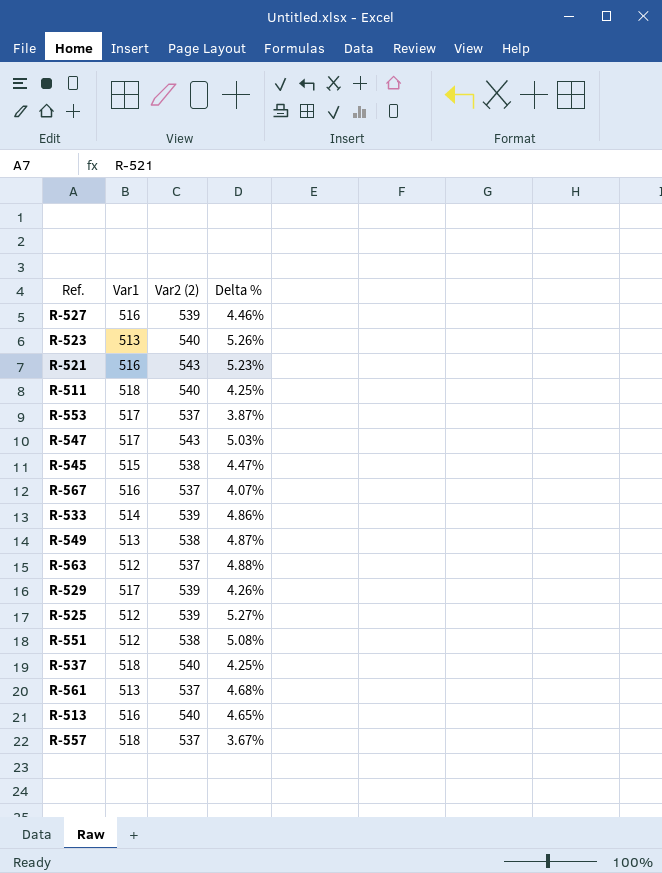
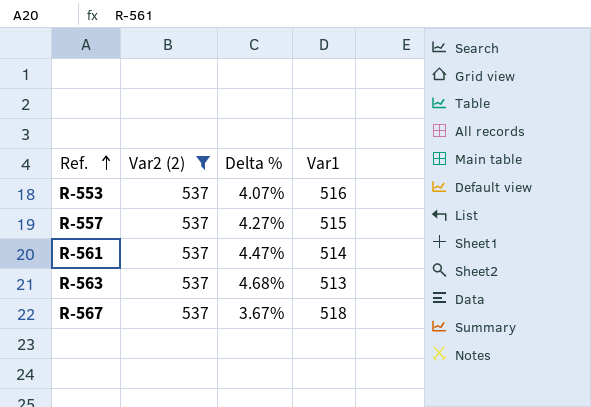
filter: none -> Var2 (2) = 537
row order: none -> Ref. ascending
column Var1 | position: 2 -> 4
R-553 | Delta %: 3.87% -> 4.07%
R-553 | Var1: 517 -> 516
R-557 | Delta %: 3.67% -> 4.27%
R-557 | Var1: 518 -> 515
R-561 | Delta %: 4.68% -> 4.47%
R-561 | Var1: 513 -> 514
R-563 | Delta %: 4.88% -> 4.68%
R-563 | Var1: 512 -> 513
R-567 | Delta %: 4.07% -> 3.67%
R-567 | Var1: 516 -> 518

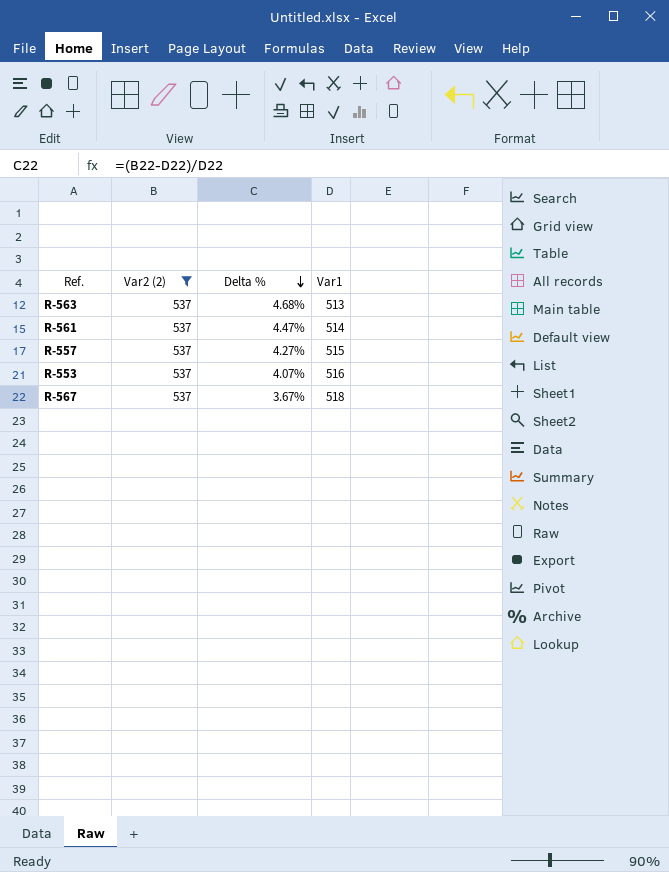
row order: Ref. ascending -> Delta % descending

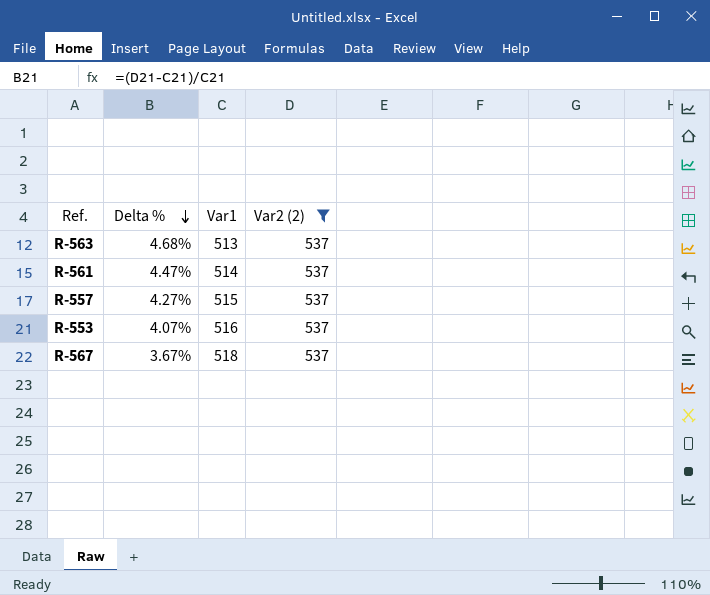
column Var2 (2) | position: 2 -> 4

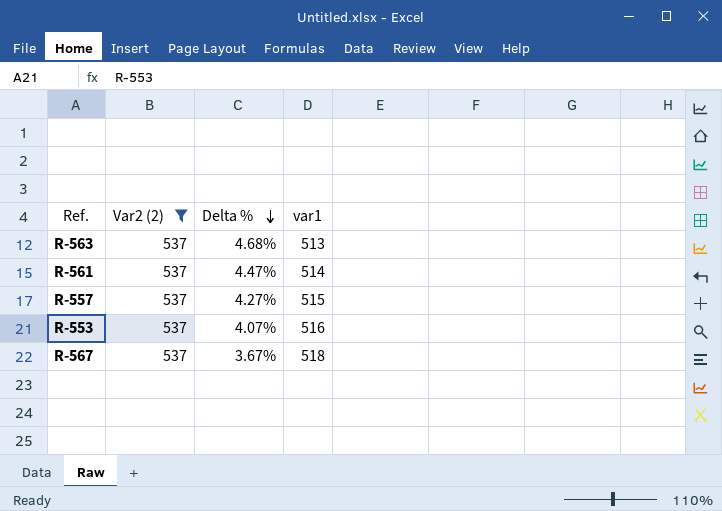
column Var2 (2) | position: 4 -> 2
column name: Var1 -> var1

